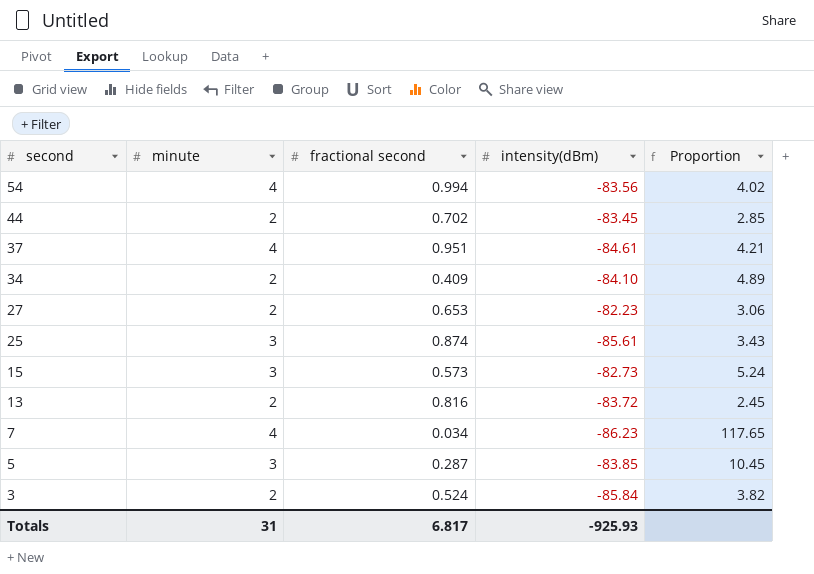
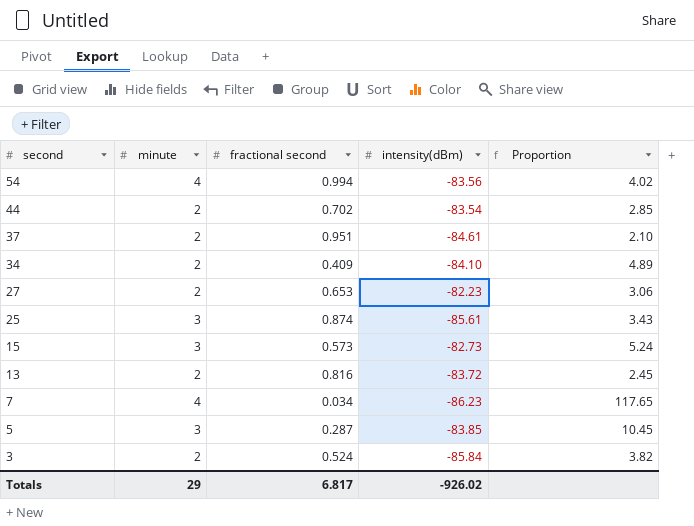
44 | intensity(dBm): -83.45 -> -83.54
37 | minute: 4 -> 2
37 | Proportion: 4.21 -> 2.10
Totals | minute: 31 -> 29
Totals | intensity(dBm): -925.93 -> -926.02

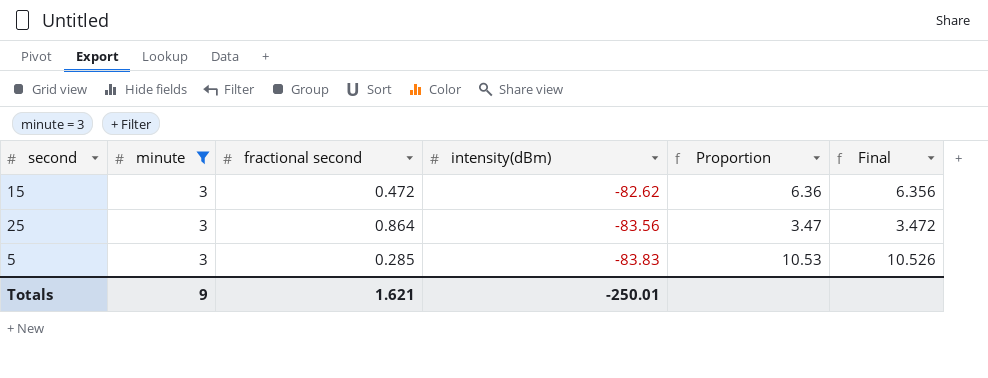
filter: none -> minute = 3
row order: second descending -> intensity(dBm) descending
column Final | formula: none -> [minute] / [fractional second]
15 | fractional second: 0.573 -> 0.472
15 | intensity(dBm): -82.73 -> -82.62
15 | Proportion: 5.24 -> 6.36
25 | fractional second: 0.874 -> 0.864
25 | intensity(dBm): -85.61 -> -83.56
25 | Proportion: 3.43 -> 3.47
5 | fractional second: 0.287 -> 0.285
5 | intensity(dBm): -83.85 -> -83.83
5 | Proportion: 10.45 -> 10.53
Totals | minute: 29 -> 9
Totals | fractional second: 6.817 -> 1.621
Totals | intensity(dBm): -926.02 -> -250.01

